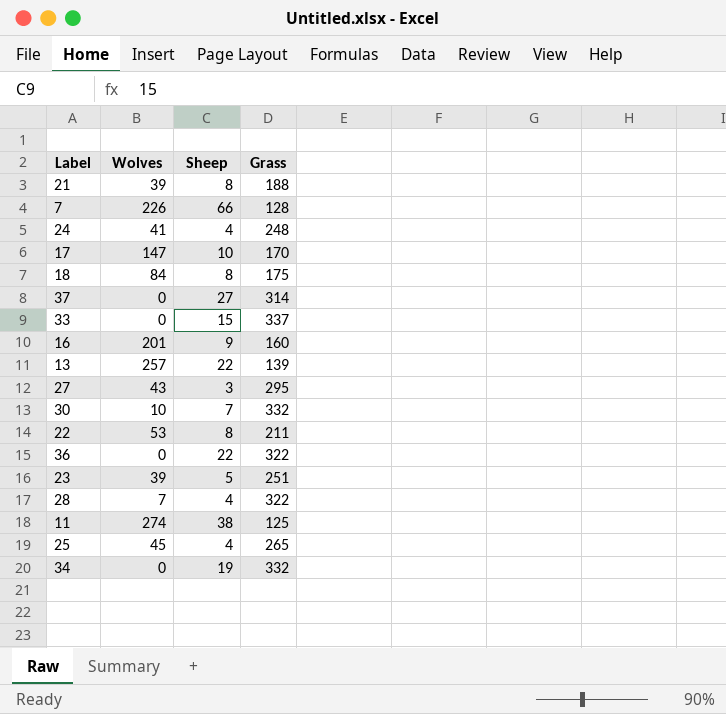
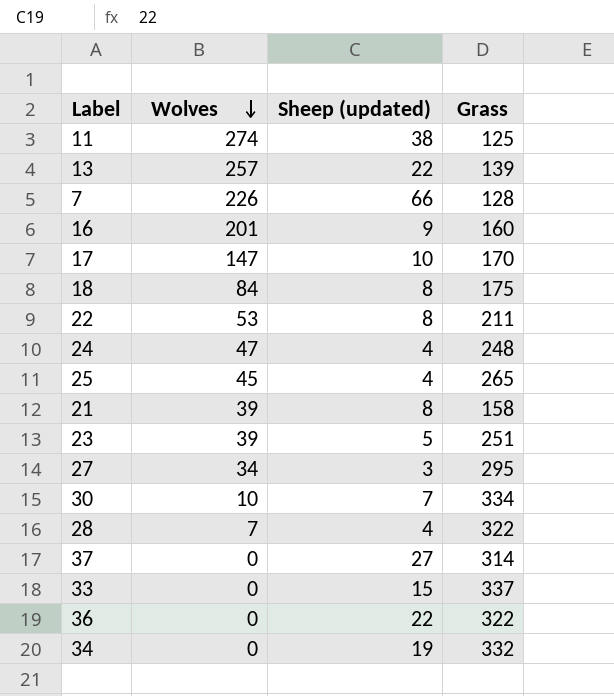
row order: none -> Wolves descending
column name: Sheep -> Sheep (updated)
24 | Wolves: 41 -> 47
21 | Grass: 188 -> 158
27 | Wolves: 43 -> 34
30 | Grass: 332 -> 334

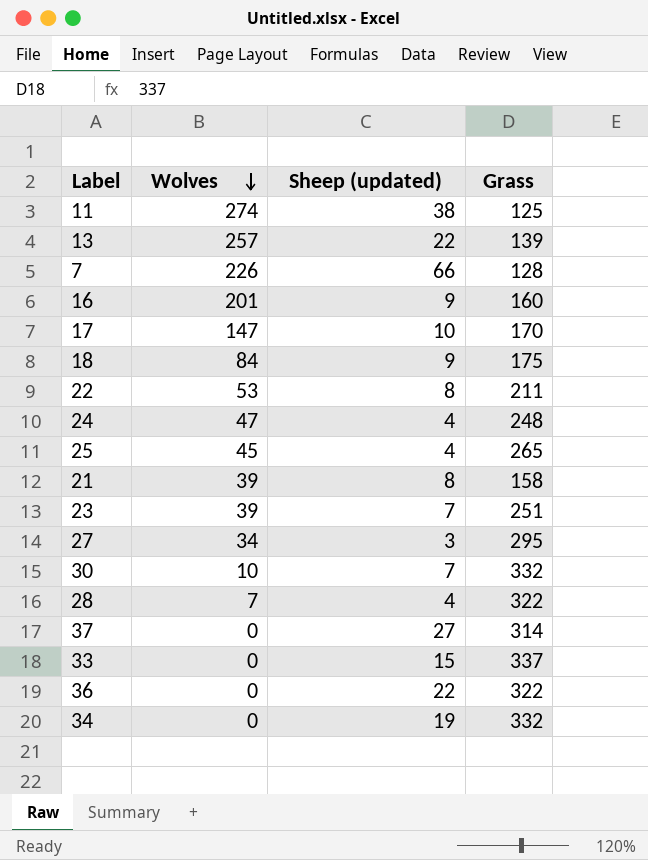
18 | Sheep (updated): 8 -> 9
23 | Sheep (updated): 5 -> 7
30 | Grass: 334 -> 332

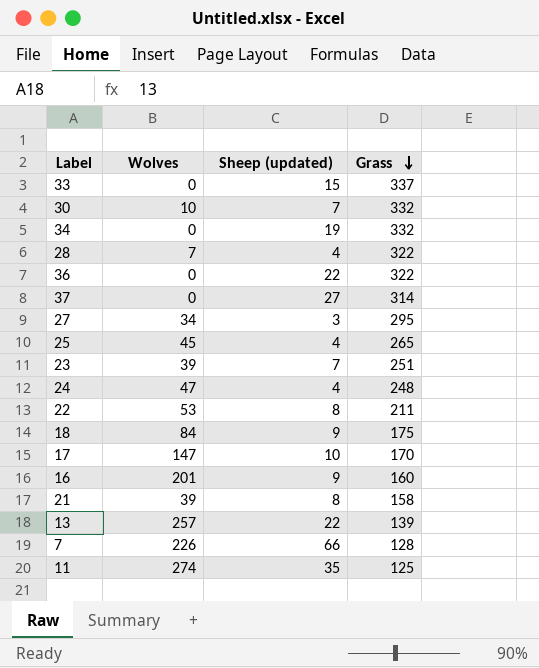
row order: Wolves descending -> Grass descending
11 | Sheep (updated): 38 -> 35

